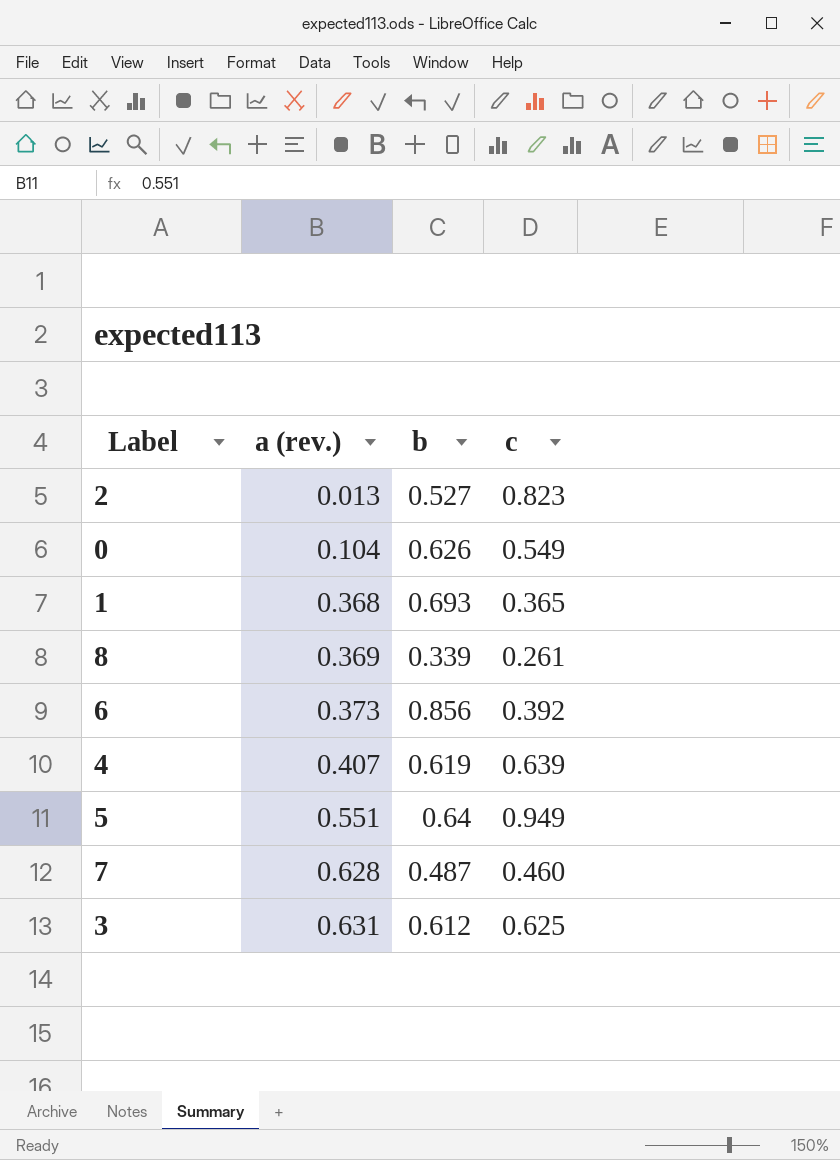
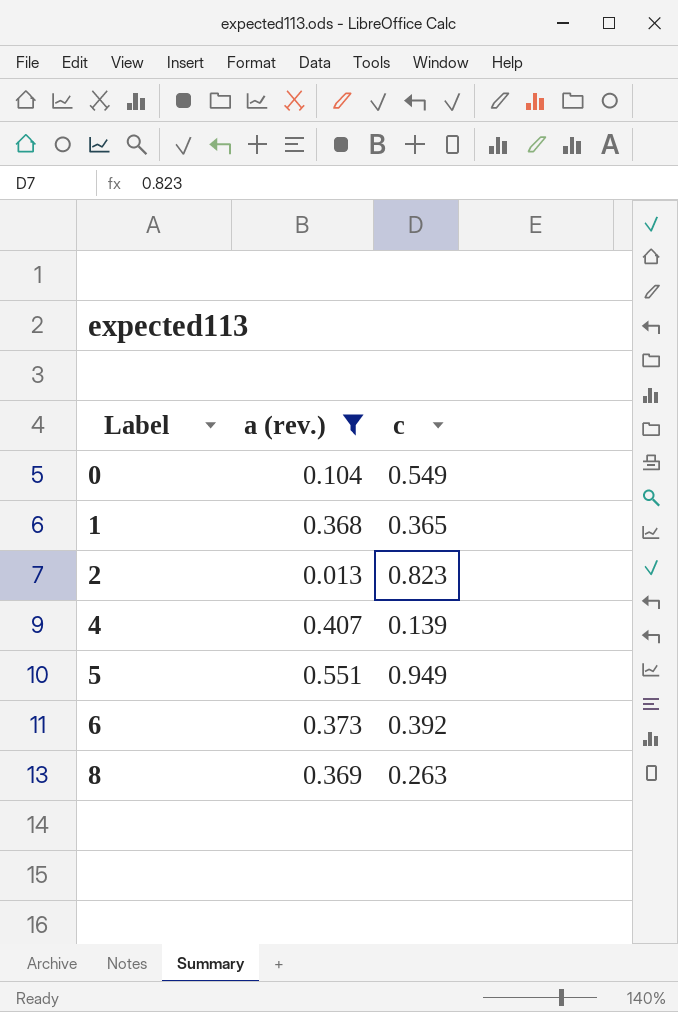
filter: none -> a (rev.) <= 0.551
row order: a (rev.) ascending -> Label ascending
column b | position: 3 -> none
4 | c: 0.639 -> 0.139
8 | c: 0.261 -> 0.263

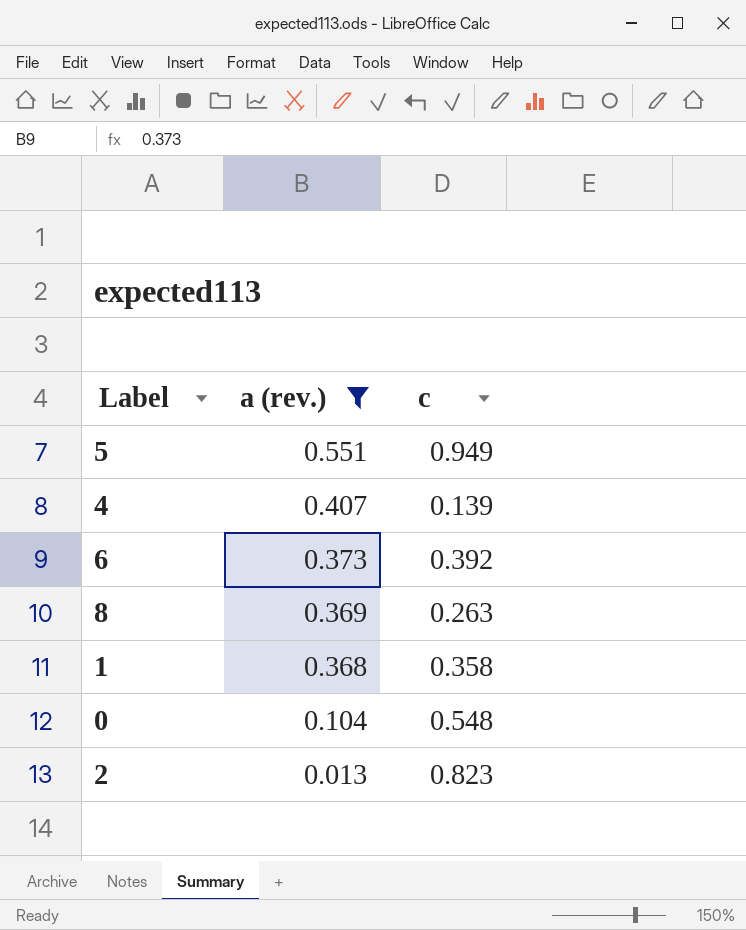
row order: Label ascending -> a (rev.) descending
1 | c: 0.365 -> 0.358
0 | c: 0.549 -> 0.548

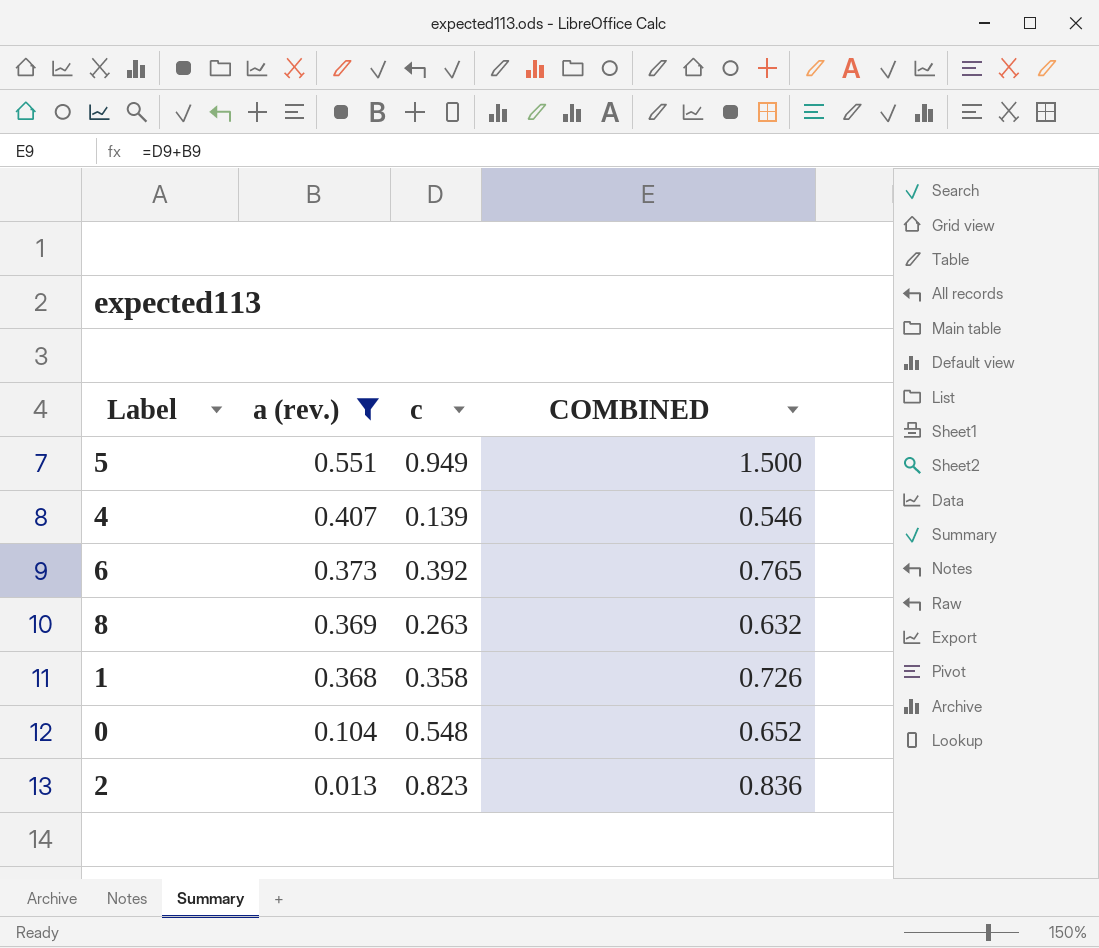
column COMBINED | formula: none -> [a (rev.)] + [c]

